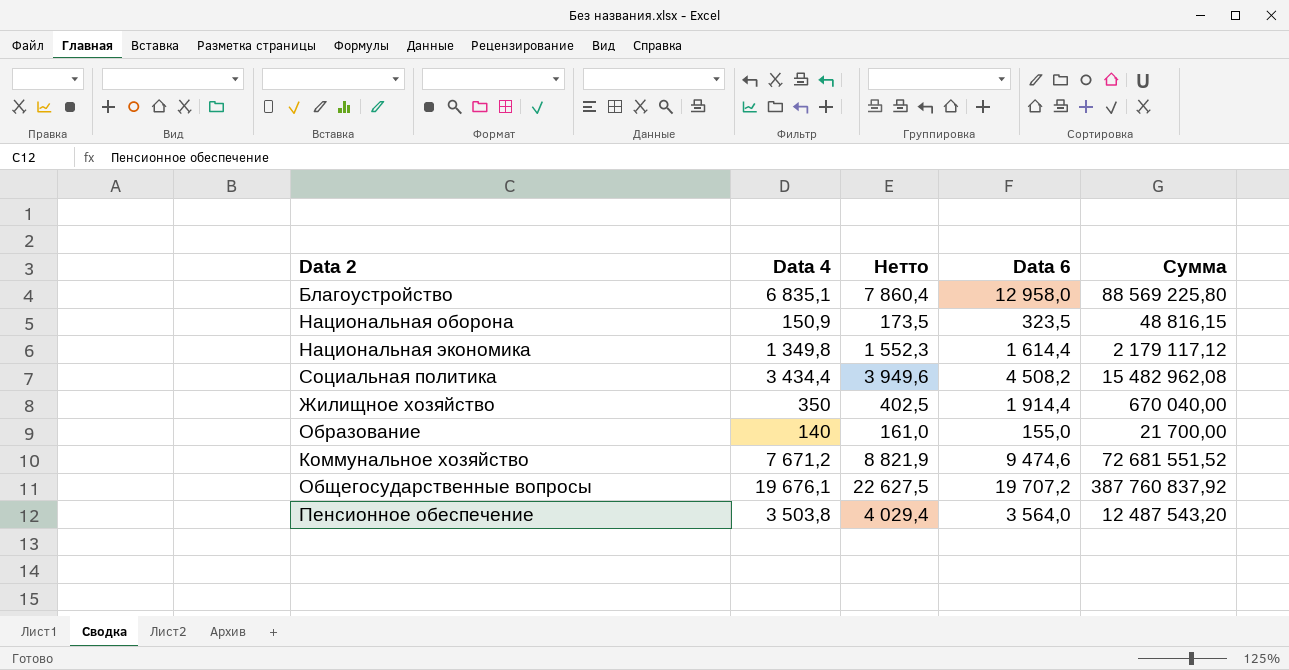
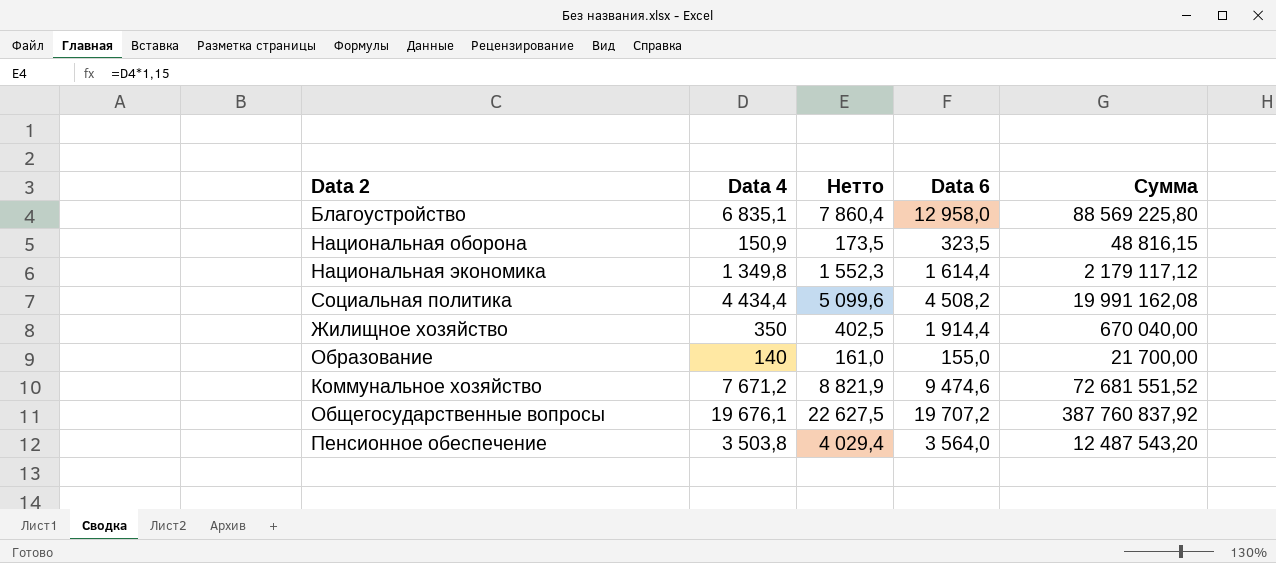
Социальная политика | Data 4: 3 434,4 -> 4 434,4
Социальная политика | Нетто: 3 949,6 -> 5 099,6
Социальная политика | Сумма: 15 482 962,08 -> 19 991 162,08

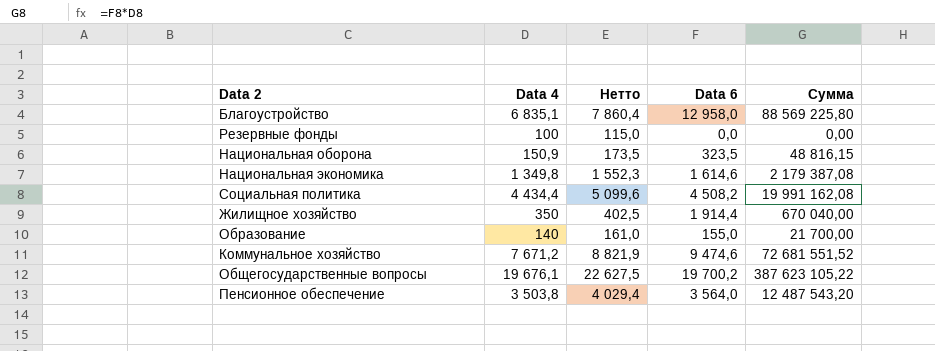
row Резервные фонды: none -> 100 | 115,0 | 0,0 | 0,00
Национальная экономика | Data 6: 1 614,4 -> 1 614,6
Национальная экономика | Сумма: 2 179 117,12 -> 2 179 387,08
Общегосударственные вопросы | Data 6: 19 707,2 -> 19 700,2
Общегосударственные вопросы | Сумма: 387 760 837,92 -> 387 623 105,22

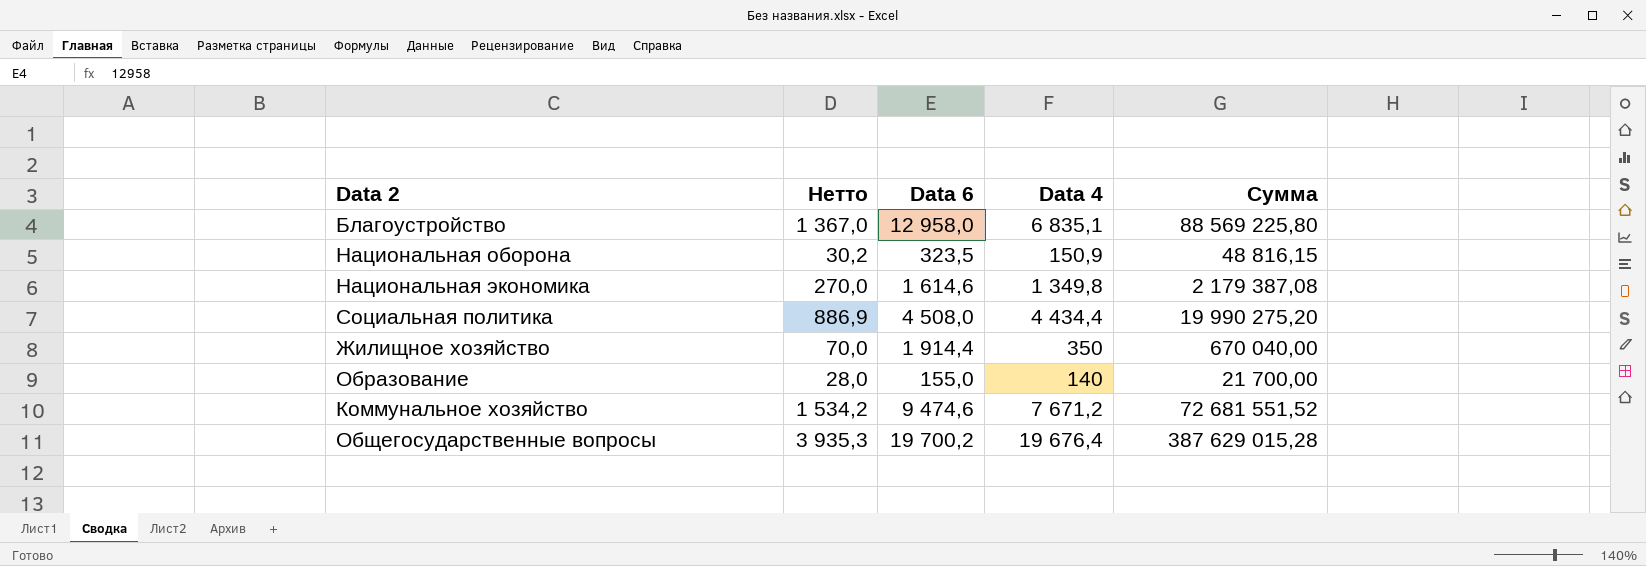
column Нетто | formula: [Data 4] * 1,15 -> [Data 4] * 0,2
column Data 4 | position: 2 -> 4
row Резервные фонды: 100 | 115,0 | 0,0 | 0,00 -> none
row Пенсионное обеспечение: 3 503,8 | 4 029,4 | 3 564,0 | 12 487 543,20 -> none
Социальная политика | Data 6: 4 508,2 -> 4 508,0
Социальная политика | Сумма: 19 991 162,08 -> 19 990 275,20
Общегосударственные вопросы | Data 4: 19 676,1 -> 19 676,4
Общегосударственные вопросы | Сумма: 387 623 105,22 -> 387 629 015,28

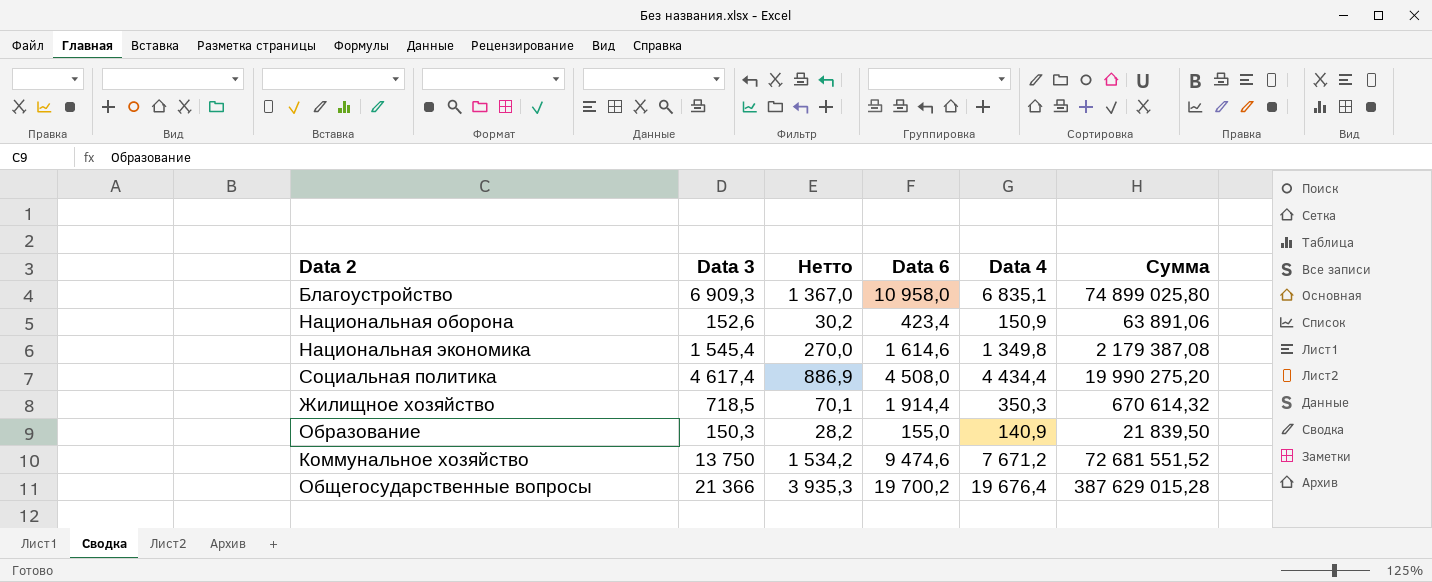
column Data 3 | position: none -> 2
Благоустройство | Data 6: 12 958,0 -> 10 958,0
Благоустройство | Сумма: 88 569 225,80 -> 74 899 025,80
Национальная оборона | Data 6: 323,5 -> 423,4
Национальная оборона | Сумма: 48 816,15 -> 63 891,06
Жилищное хозяйство | Нетто: 70,0 -> 70,1
Жилищное хозяйство | Data 4: 350 -> 350,3
Жилищное хозяйство | Сумма: 670 040,00 -> 670 614,32
Образование | Нетто: 28,0 -> 28,2
Образование | Data 4: 140 -> 140,9
Образование | Сумма: 21 700,00 -> 21 839,50

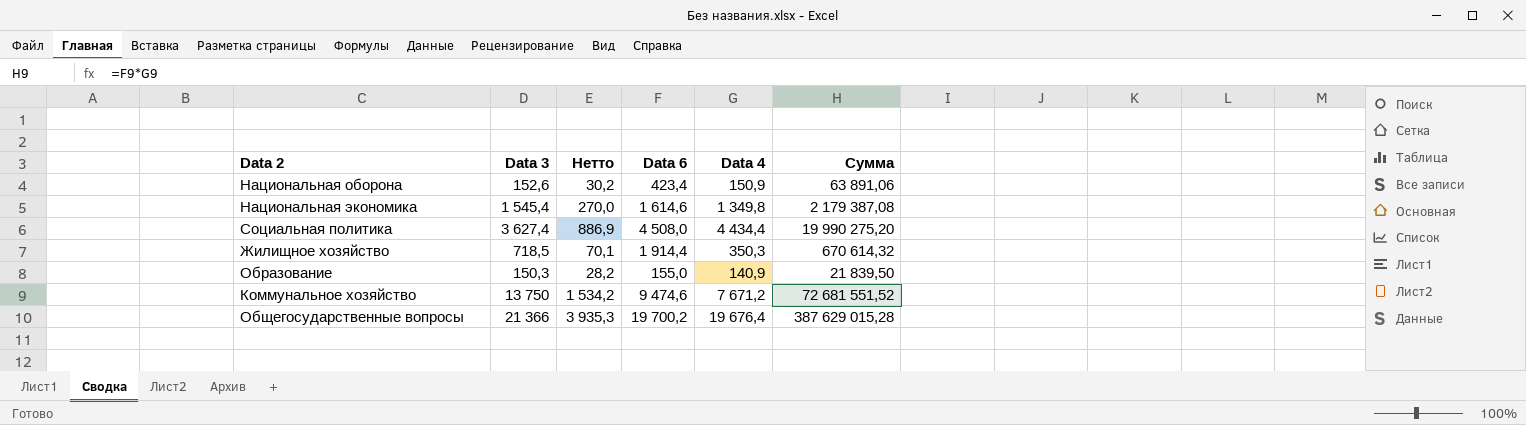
row Благоустройство: 6 909,3 | 1 367,0 | 10 958,0 | 6 835,1 | 74 899 025,80 -> none
Социальная политика | Data 3: 4 617,4 -> 3 627,4

